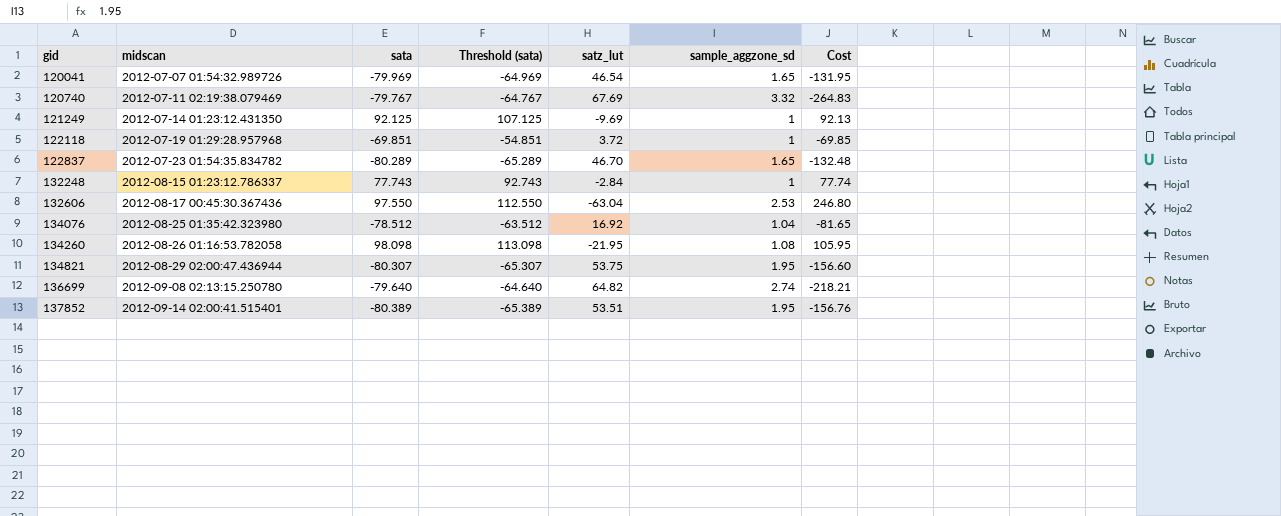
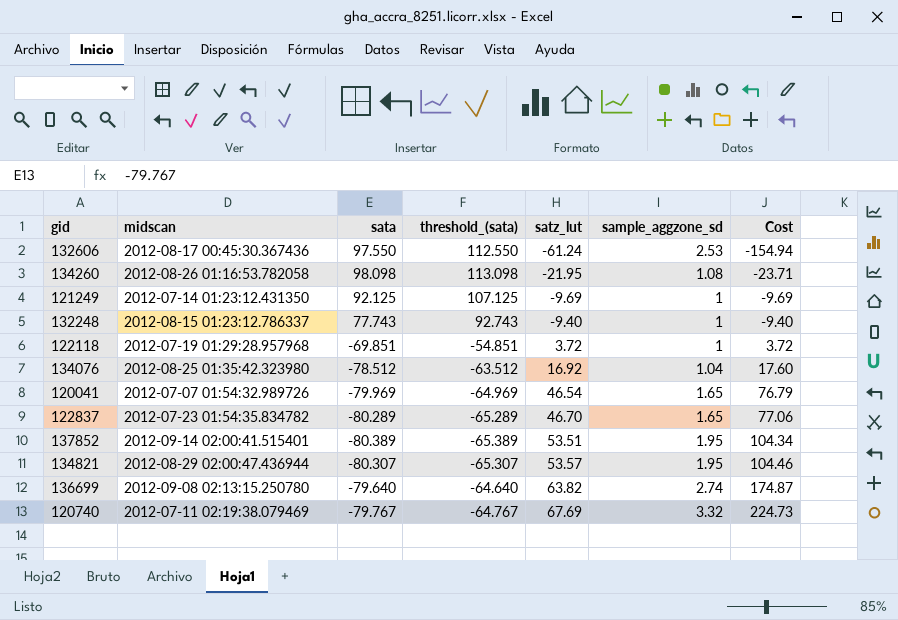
row order: gid ascending -> satz_lut ascending
column name: Threshold (sata) -> threshold_(sata)
column Cost | formula: [sata] * [sample_aggzone_sd] -> [satz_lut] * [sample_aggzone_sd]
132606 | satz_lut: -63.04 -> -61.24
132248 | satz_lut: -2.84 -> -9.40
134821 | satz_lut: 53.75 -> 53.57
136699 | satz_lut: 64.82 -> 63.82

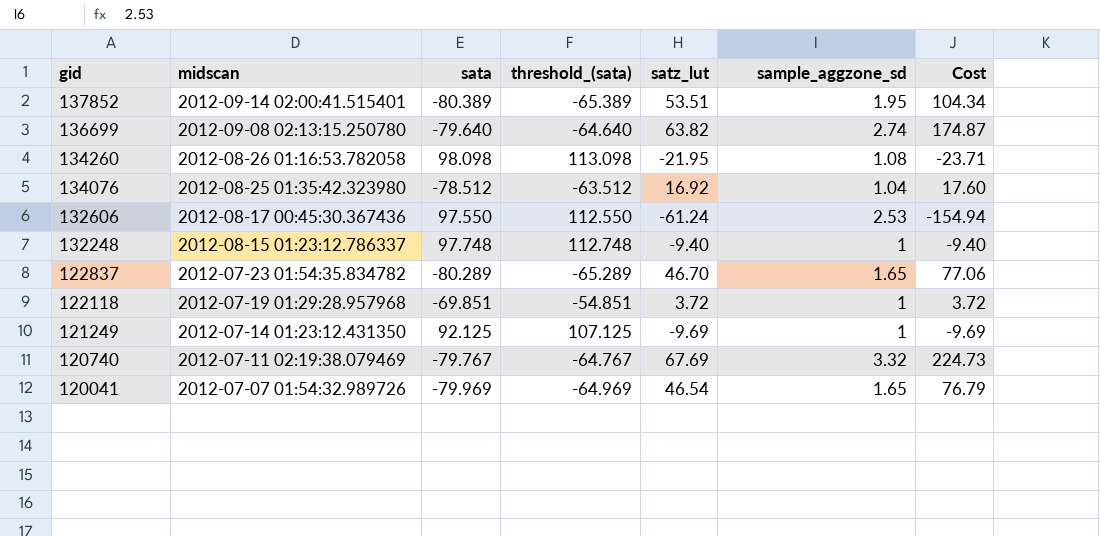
row order: satz_lut ascending -> gid descending
row 134821: 2012-08-29 02:00:47.436944 | -80.307 | -65.307 | 53.57 | 1.95 | 104.46 -> none
132248 | sata: 77.743 -> 97.748
132248 | threshold_(sata): 92.743 -> 112.748

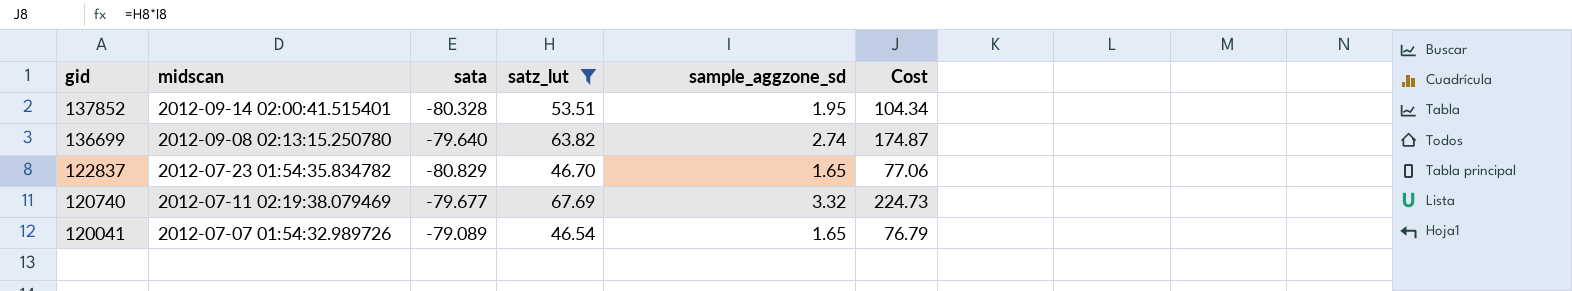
filter: none -> satz_lut >= 46.54
column threshold_(sata) | formula: [sata] + 15 -> none
137852 | sata: -80.389 -> -80.328
122837 | sata: -80.289 -> -80.829
120740 | sata: -79.767 -> -79.677
120041 | sata: -79.969 -> -79.089

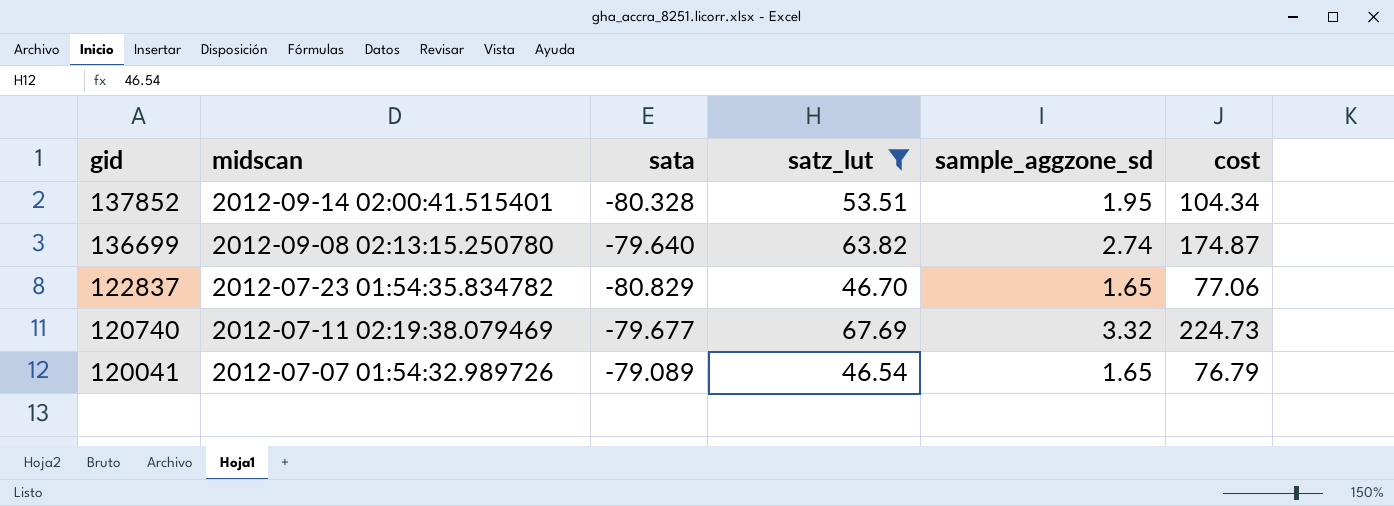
column name: Cost -> cost

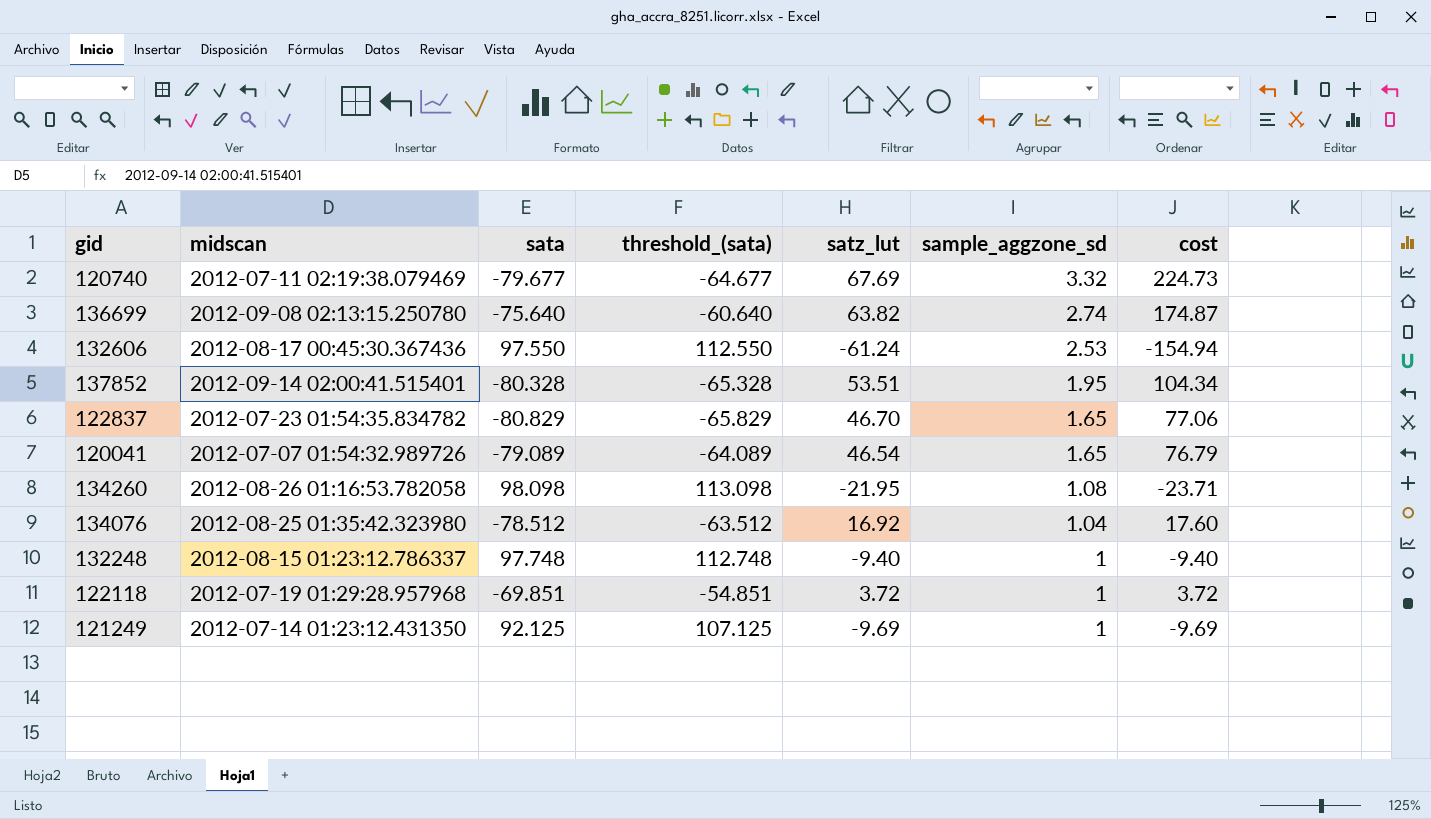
filter: satz_lut >= 46.54 -> none
row order: gid descending -> sample_aggzone_sd descending
column threshold_(sata) | formula: none -> [sata] + 15
136699 | sata: -79.640 -> -75.640

